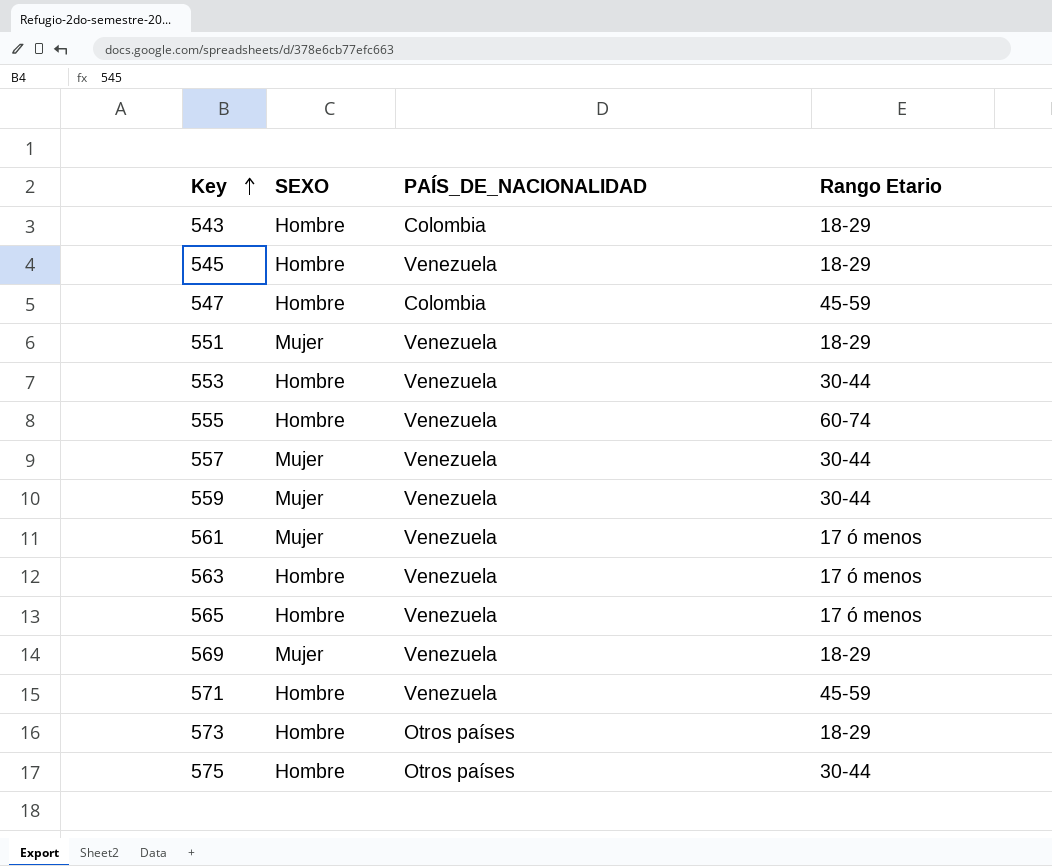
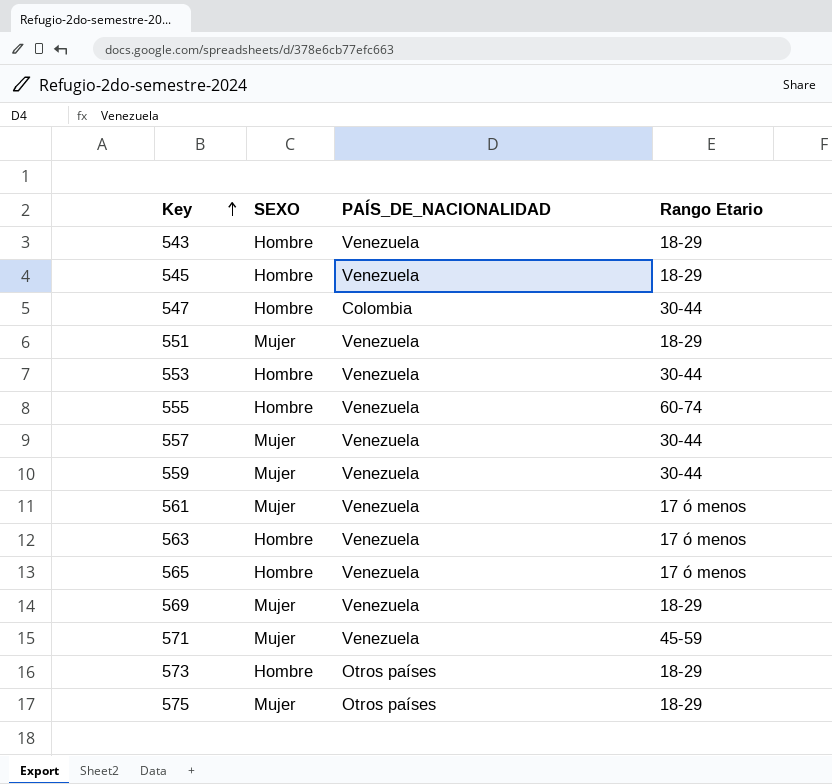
543 | PAÍS_DE_NACIONALIDAD: Colombia -> Venezuela
547 | Rango Etario: 45-59 -> 30-44
571 | SEXO: Hombre -> Mujer
575 | SEXO: Hombre -> Mujer
575 | Rango Etario: 30-44 -> 18-29

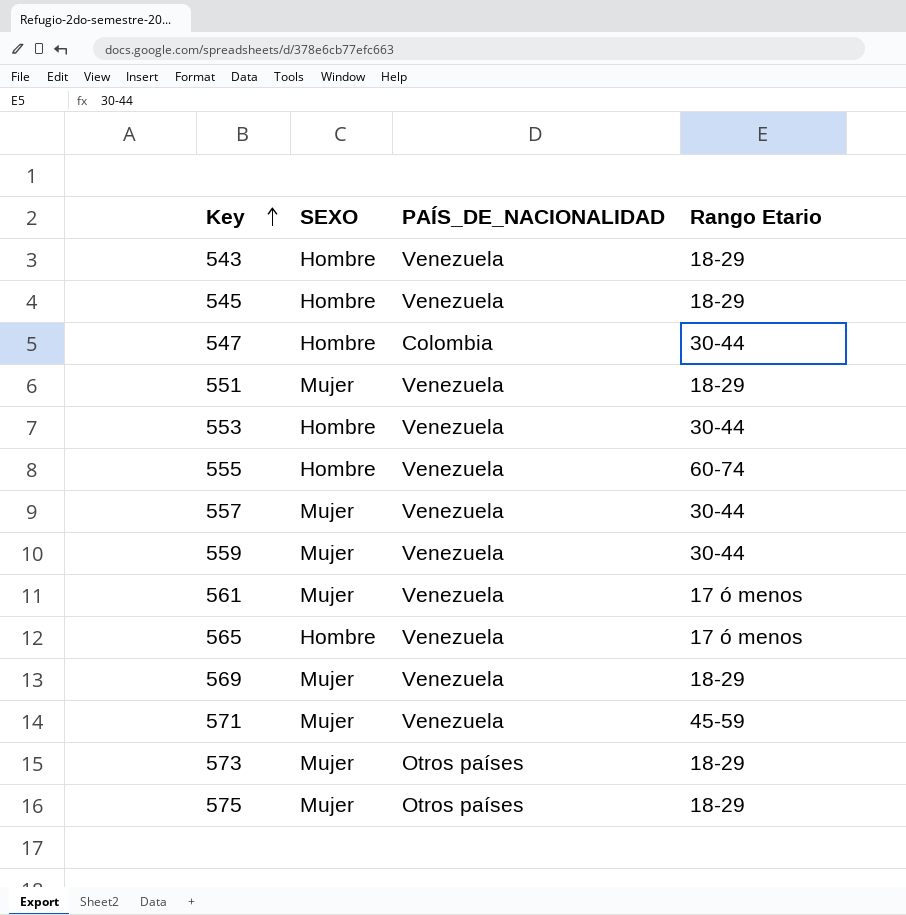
row 563: Hombre | Venezuela | 17 ó menos -> none
573 | SEXO: Hombre -> Mujer

